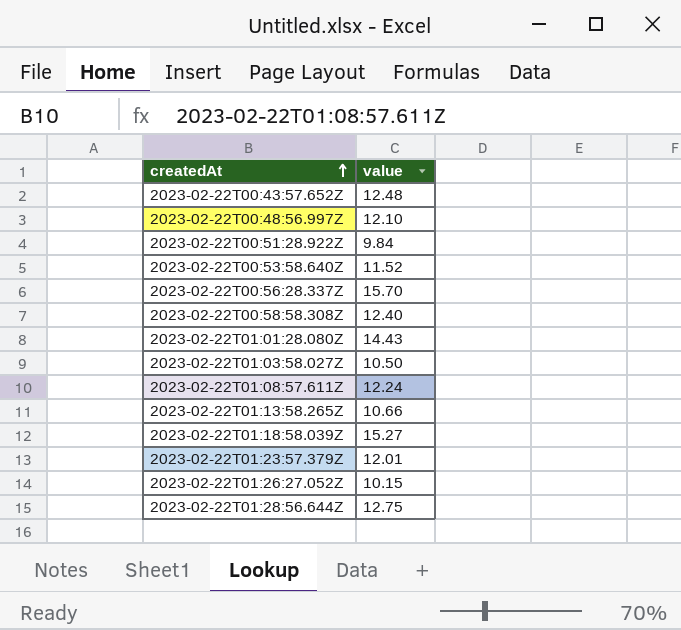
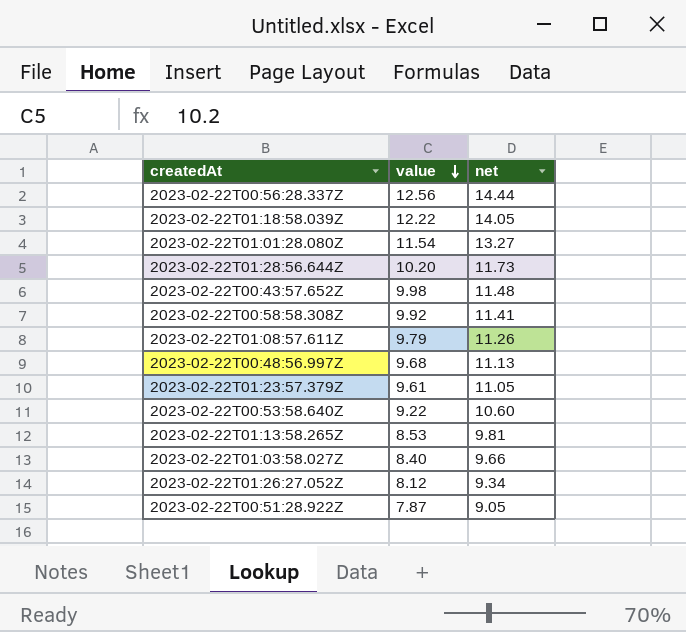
row order: createdAt ascending -> value descending
column net | formula: none -> [value] * 1.15
2023-02-22T00:56:28.337Z | value: 15.70 -> 12.56
2023-02-22T01:18:58.039Z | value: 15.27 -> 12.22
2023-02-22T01:01:28.080Z | value: 14.43 -> 11.54
2023-02-22T01:28:56.644Z | value: 12.75 -> 10.20
2023-02-22T00:43:57.652Z | value: 12.48 -> 9.98
2023-02-22T00:58:58.308Z | value: 12.40 -> 9.92
2023-02-22T01:08:57.611Z | value: 12.24 -> 9.79
2023-02-22T00:48:56.997Z | value: 12.10 -> 9.68
2023-02-22T01:23:57.379Z | value: 12.01 -> 9.61
2023-02-22T00:53:58.640Z | value: 11.52 -> 9.22
2023-02-22T01:13:58.265Z | value: 10.66 -> 8.53
2023-02-22T01:03:58.027Z | value: 10.50 -> 8.40
2023-02-22T01:26:27.052Z | value: 10.15 -> 8.12
2023-02-22T00:51:28.922Z | value: 9.84 -> 7.87

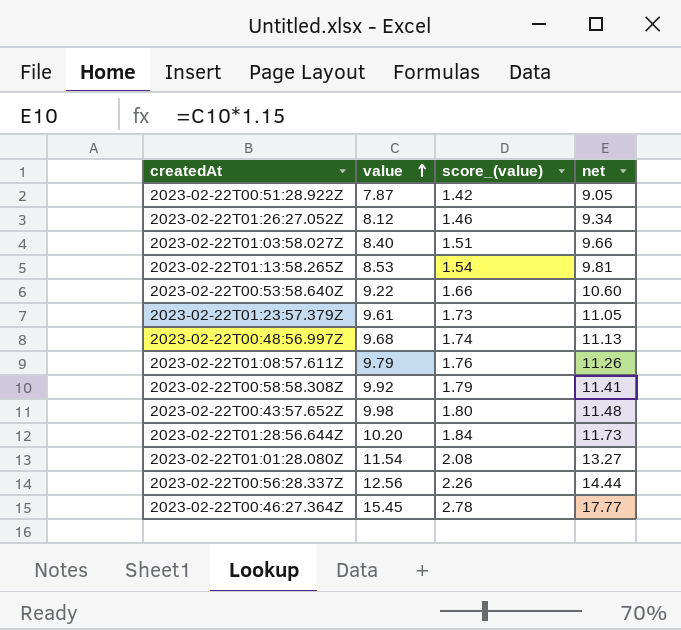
row order: value descending -> value ascending
column score_(value) | formula: none -> [value] * 0.18
row 2023-02-22T01:18:58.039Z: 12.22 | 14.05 -> none
row 2023-02-22T00:46:27.364Z: none -> 15.45 | 2.78 | 17.77

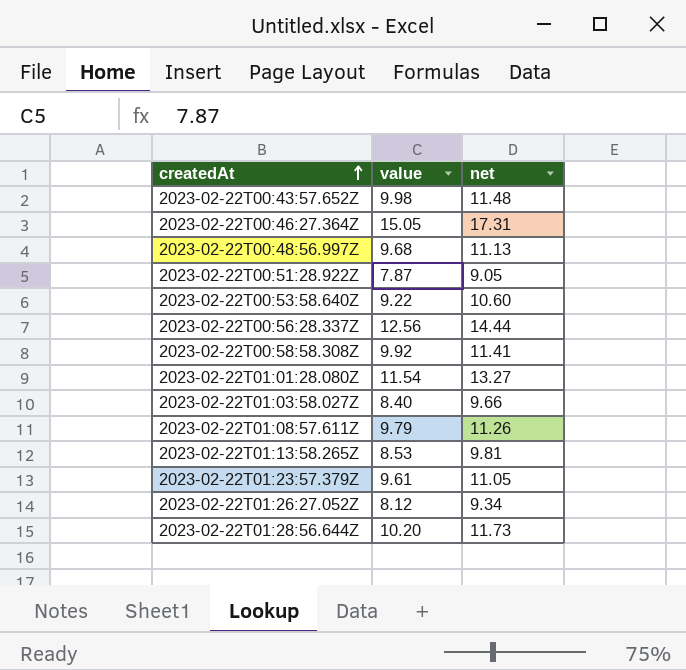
row order: value ascending -> createdAt ascending
column score_(value) | formula: [value] * 0.18 -> none
2023-02-22T00:46:27.364Z | value: 15.45 -> 15.05
2023-02-22T00:46:27.364Z | net: 17.77 -> 17.31

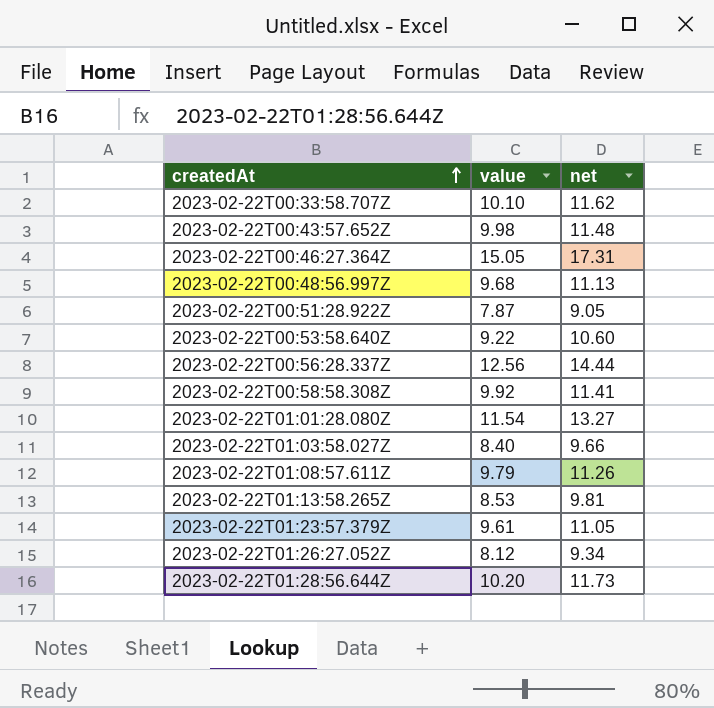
row 2023-02-22T00:33:58.707Z: none -> 10.10 | 11.62

